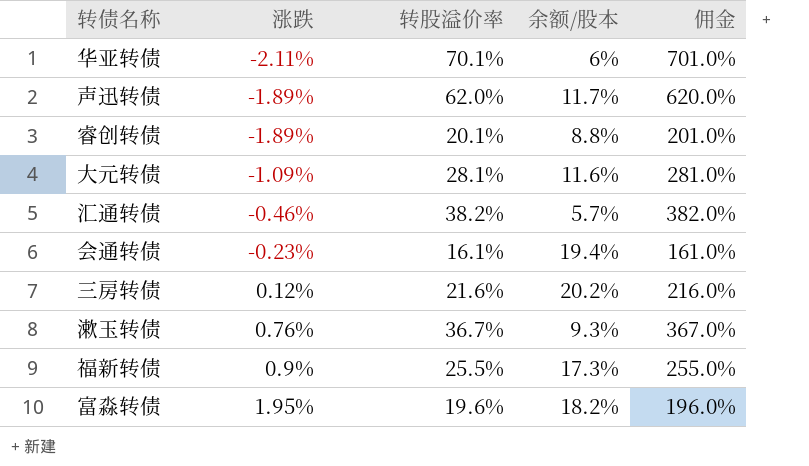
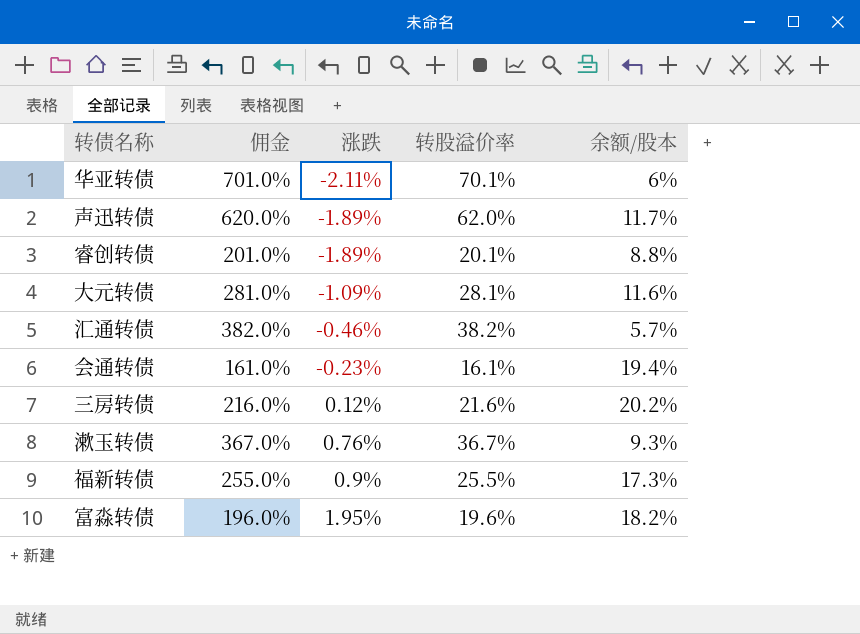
column 佣金 | position: 5 -> 2

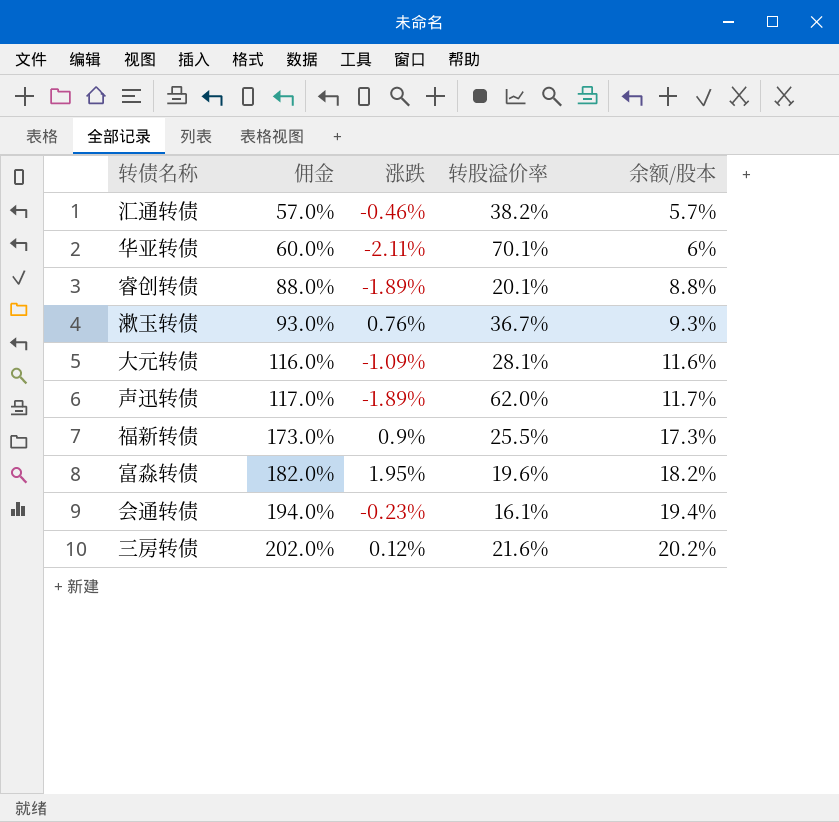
row order: 涨跌 ascending -> 佣金 ascending
column 佣金 | formula: [转股溢价率] * 10 -> [余额/股本] * 10

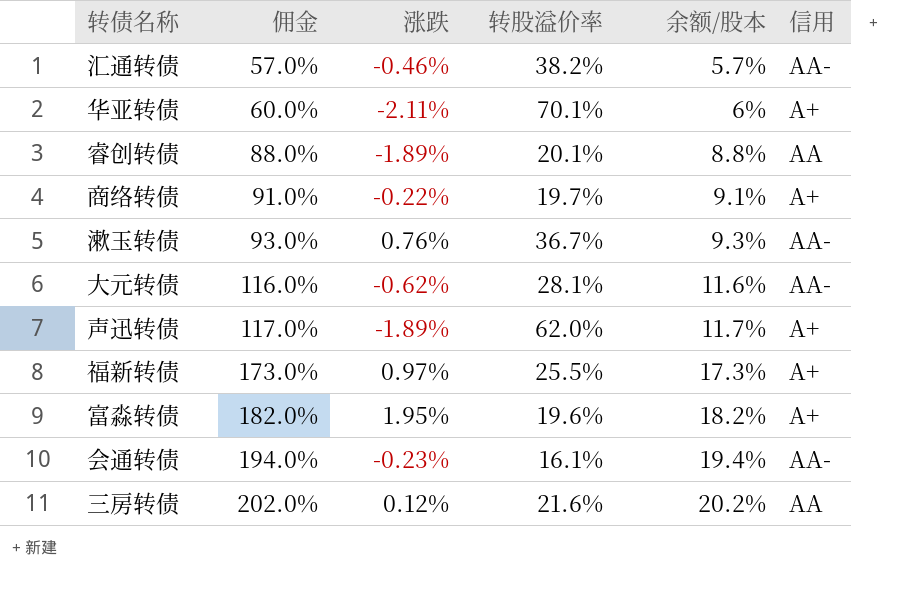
column 信用 | position: none -> 6
row 商络转债: none -> 91.0% | -0.22% | 19.7% | 9.1% | A+
大元转债 | 涨跌: -1.09% -> -0.62%
福新转债 | 涨跌: 0.9% -> 0.97%

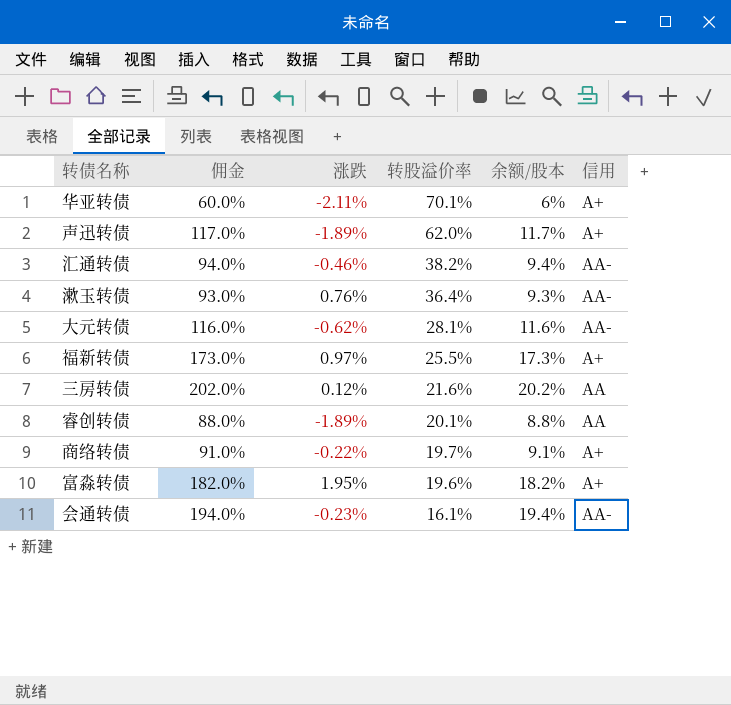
row order: 佣金 ascending -> 转股溢价率 descending
汇通转债 | 佣金: 57.0% -> 94.0%
汇通转债 | 余额/股本: 5.7% -> 9.4%
漱玉转债 | 转股溢价率: 36.7% -> 36.4%

